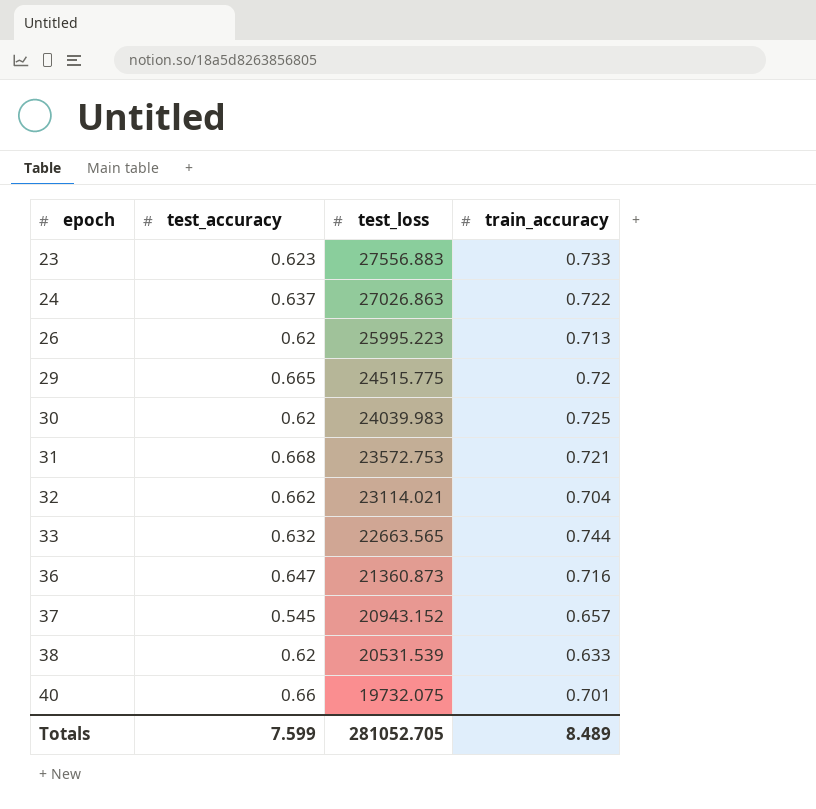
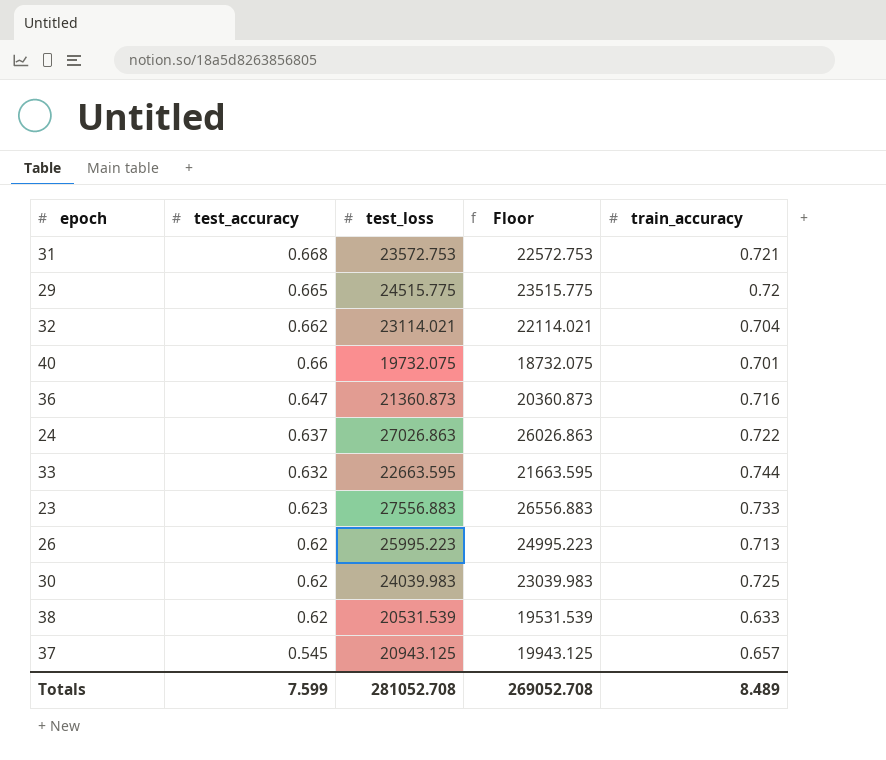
row order: epoch ascending -> test_accuracy descending
column Floor | formula: none -> [test_loss] - 1000
33 | test_loss: 22663.565 -> 22663.595
37 | test_loss: 20943.152 -> 20943.125
Totals | test_loss: 281052.705 -> 281052.708

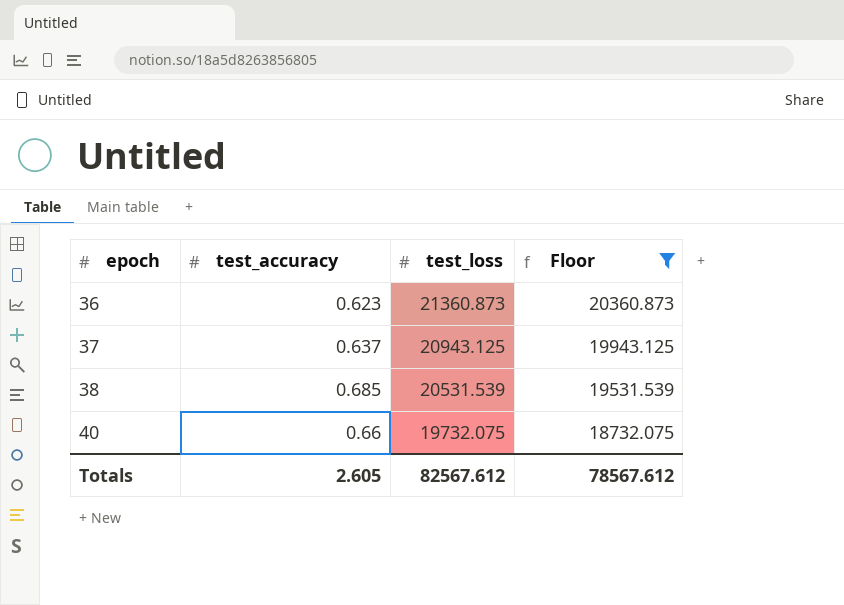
filter: none -> Floor <= 20360.873
row order: test_accuracy descending -> epoch ascending
column train_accuracy | position: 5 -> none
36 | test_accuracy: 0.647 -> 0.623
37 | test_accuracy: 0.545 -> 0.637
38 | test_accuracy: 0.62 -> 0.685
Totals | test_accuracy: 7.599 -> 2.605
Totals | test_loss: 281052.708 -> 82567.612
Totals | Floor: 269052.708 -> 78567.612

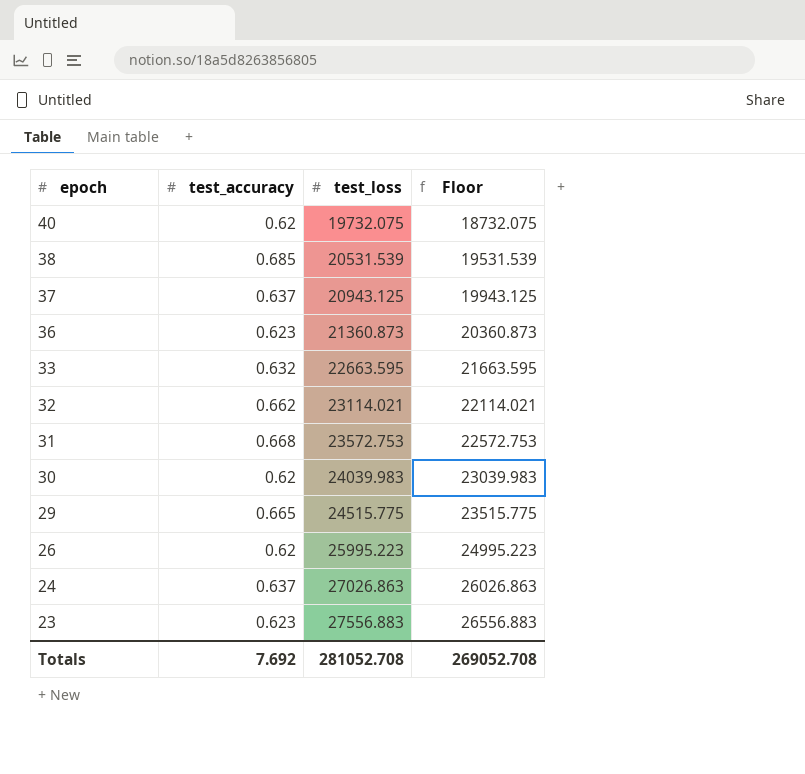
filter: Floor <= 20360.873 -> none
row order: epoch ascending -> epoch descending
40 | test_accuracy: 0.66 -> 0.62
Totals | test_accuracy: 2.605 -> 7.692
Totals | test_loss: 82567.612 -> 281052.708
Totals | Floor: 78567.612 -> 269052.708

